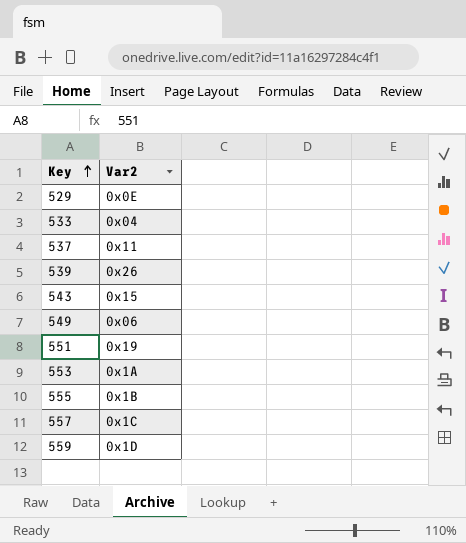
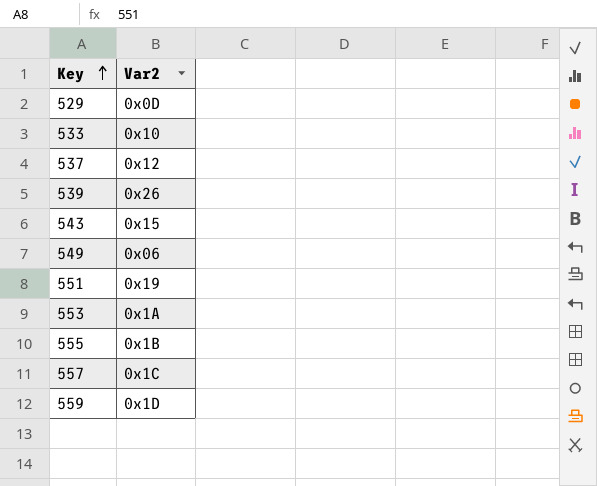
529 | Var2: 0x0E -> 0x0D
533 | Var2: 0x04 -> 0x10
537 | Var2: 0x11 -> 0x12

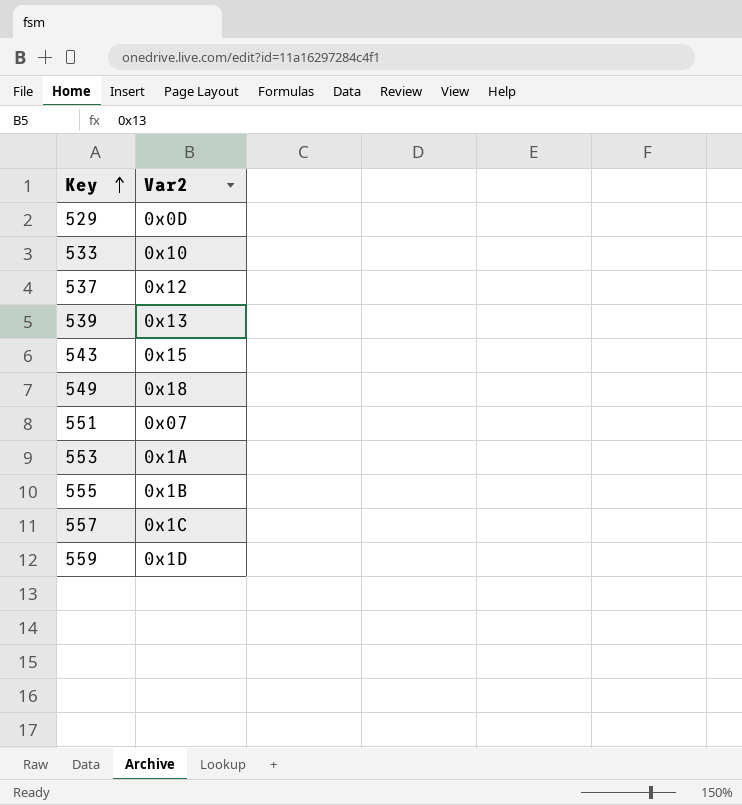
539 | Var2: 0x26 -> 0x13
549 | Var2: 0x06 -> 0x18
551 | Var2: 0x19 -> 0x07

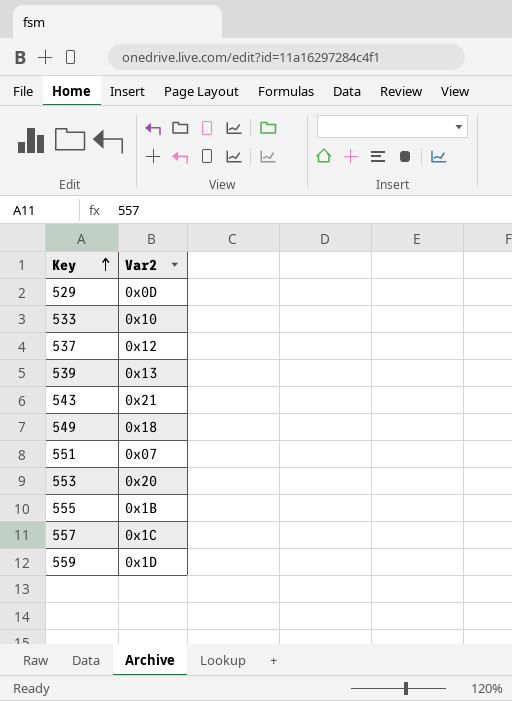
543 | Var2: 0x15 -> 0x21
553 | Var2: 0x1A -> 0x20

